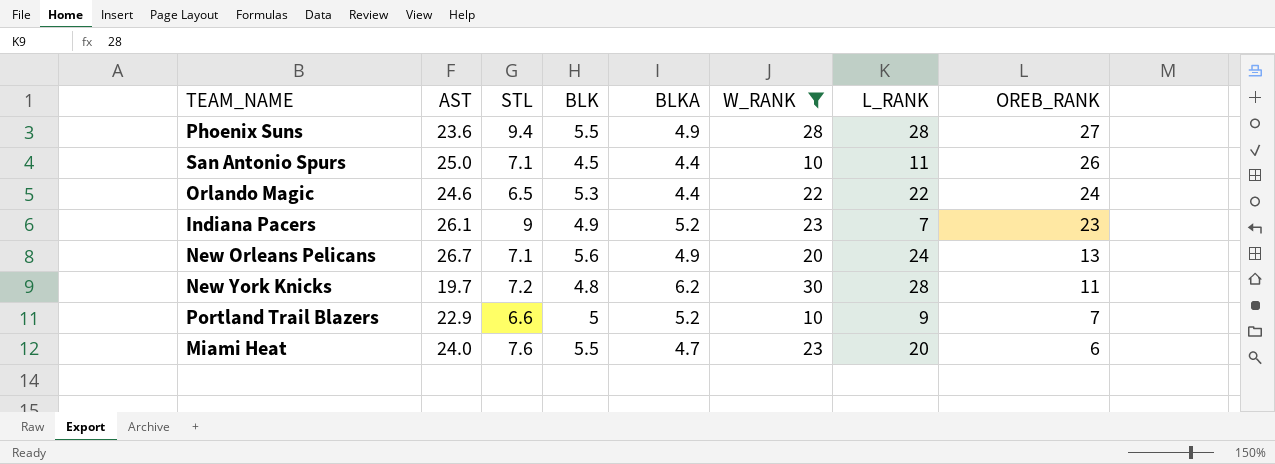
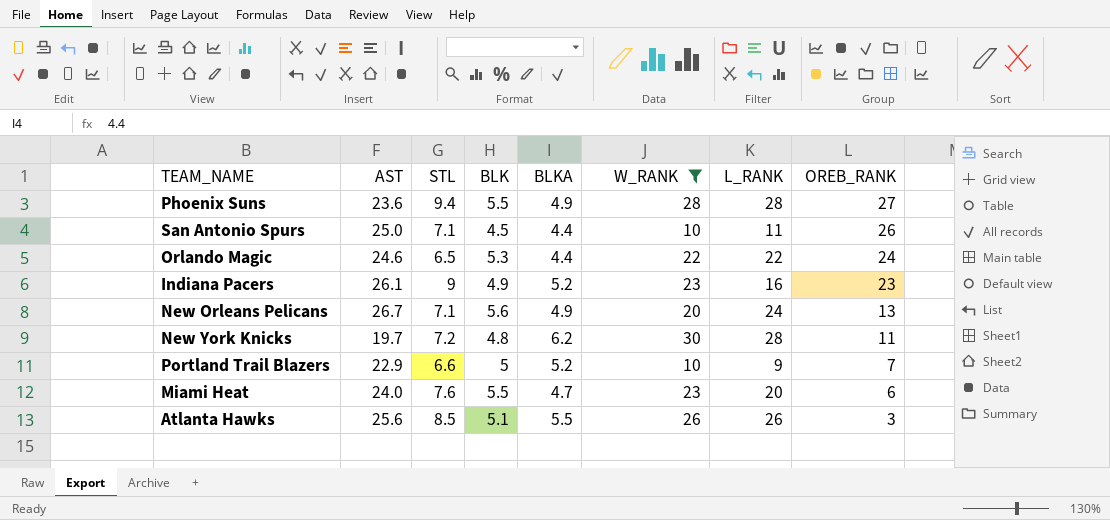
Indiana Pacers | L_RANK: 7 -> 16
row Atlanta Hawks: none -> 25.6 | 8.5 | 5.1 | 5.5 | 26 | 26 | 3

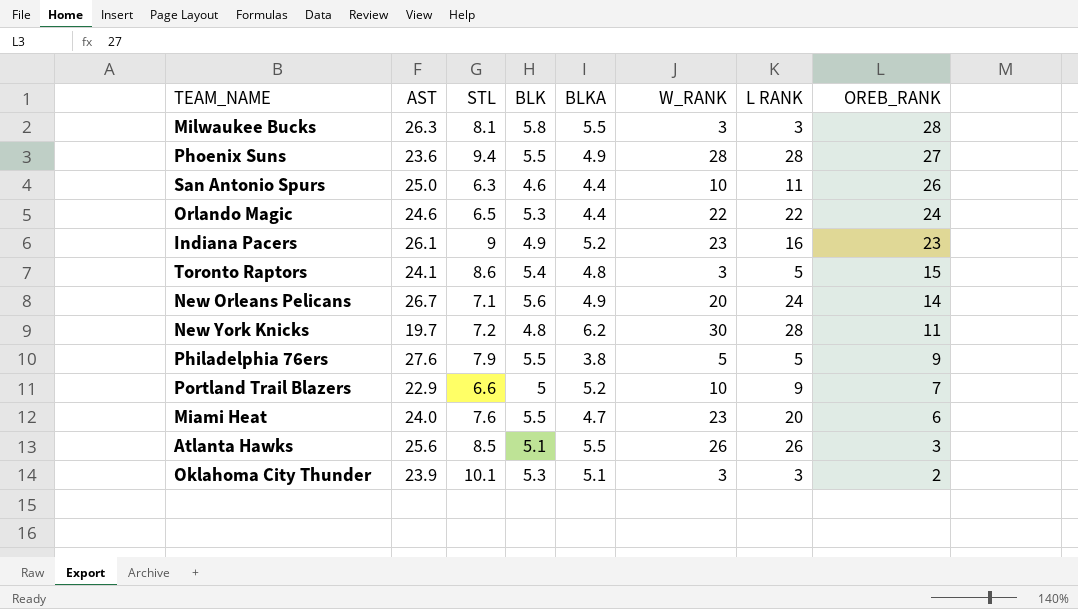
filter: W_RANK >= 10 -> none
column name: L_RANK -> L RANK
San Antonio Spurs | STL: 7.1 -> 6.3
San Antonio Spurs | BLK: 4.5 -> 4.6
New Orleans Pelicans | OREB_RANK: 13 -> 14

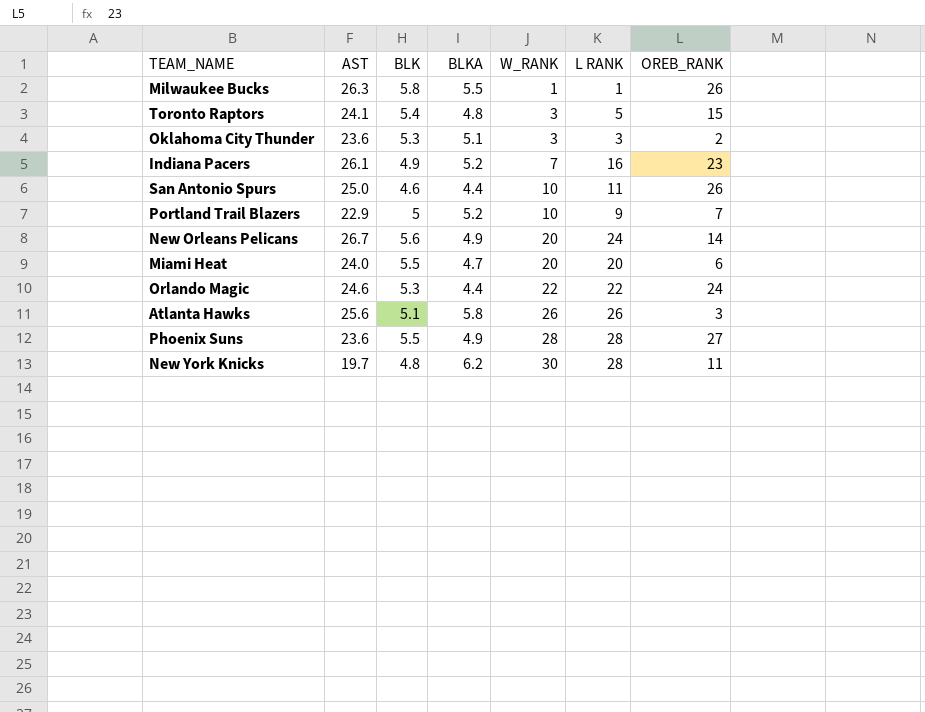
row order: OREB_RANK descending -> W_RANK ascending
column STL | position: 3 -> none
row Philadelphia 76ers: 27.6 | 7.9 | 5.5 | 3.8 | 5 | 5 | 9 -> none
Milwaukee Bucks | W_RANK: 3 -> 1
Milwaukee Bucks | L RANK: 3 -> 1
Milwaukee Bucks | OREB_RANK: 28 -> 26
Oklahoma City Thunder | AST: 23.9 -> 23.6
Indiana Pacers | W_RANK: 23 -> 7
Miami Heat | W_RANK: 23 -> 20
Atlanta Hawks | BLKA: 5.5 -> 5.8

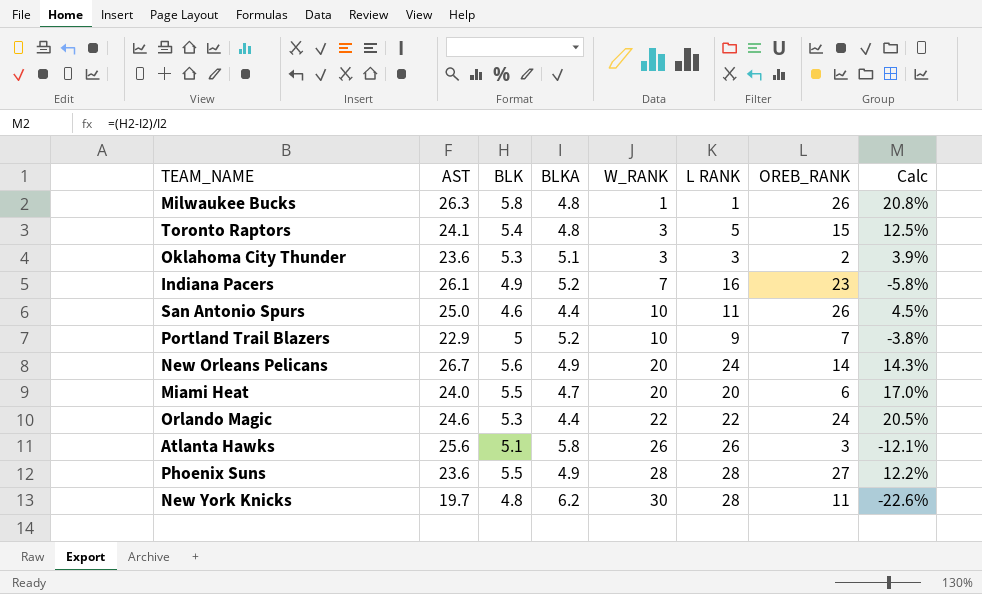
column Calc | formula: none -> ([BLK] - [BLKA]) / [BLKA]
Milwaukee Bucks | BLKA: 5.5 -> 4.8

